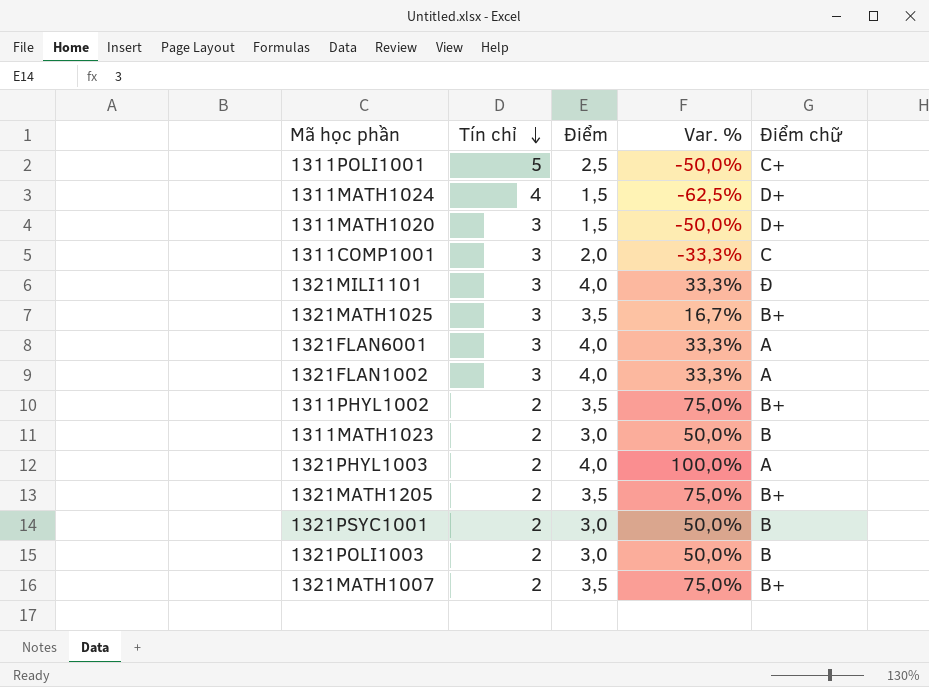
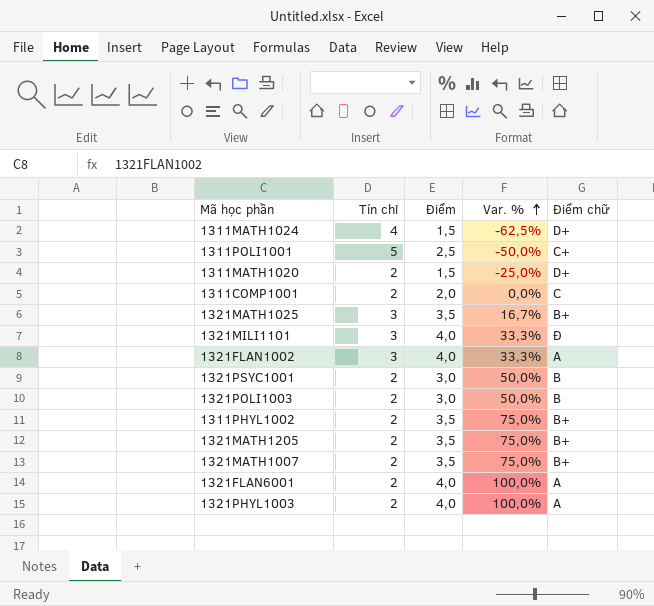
row order: Tín chỉ descending -> Var. % ascending
row 1311MATH1023: 2 | 3,0 | 50,0% | B -> none
1311MATH1020 | Tín chỉ: 3 -> 2
1311MATH1020 | Var. %: -50,0% -> -25,0%
1311COMP1001 | Tín chỉ: 3 -> 2
1311COMP1001 | Var. %: -33,3% -> 0,0%
1321FLAN6001 | Tín chỉ: 3 -> 2
1321FLAN6001 | Var. %: 33,3% -> 100,0%

